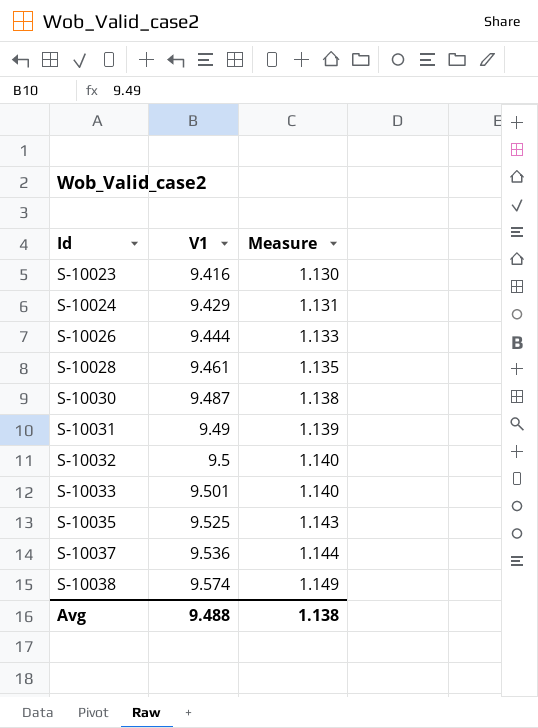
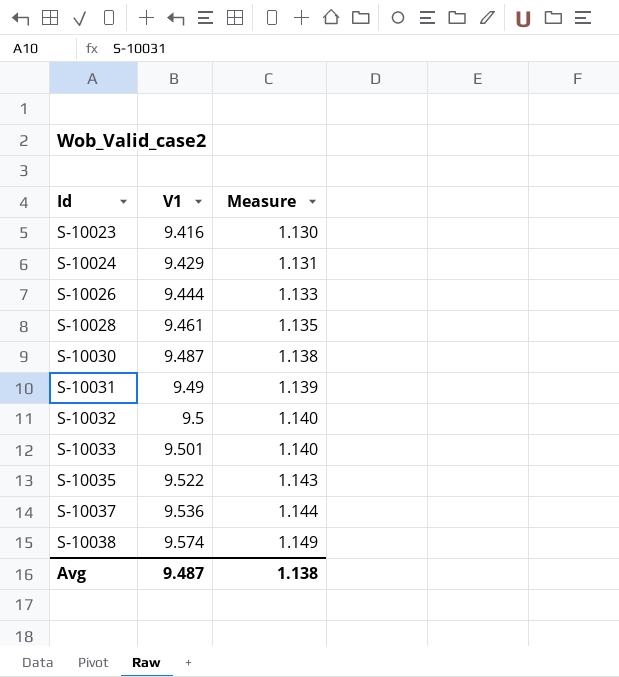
S-10035 | V1: 9.525 -> 9.522
Avg | V1: 9.488 -> 9.487

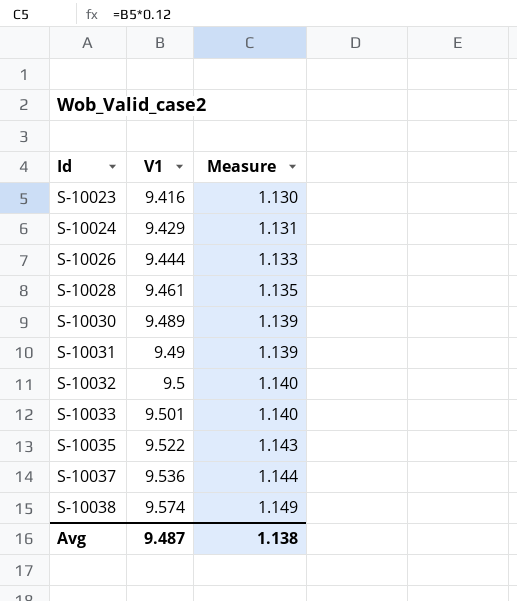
S-10030 | V1: 9.487 -> 9.489
S-10030 | Measure: 1.138 -> 1.139

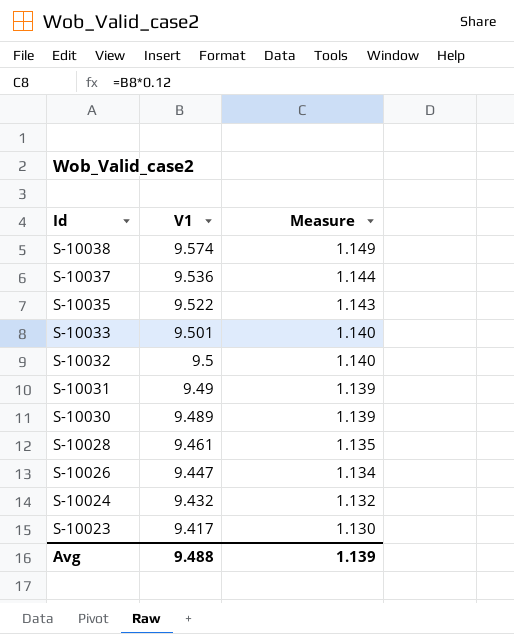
row order: Id ascending -> Id descending
S-10026 | V1: 9.444 -> 9.447
S-10026 | Measure: 1.133 -> 1.134
S-10024 | V1: 9.429 -> 9.432
S-10024 | Measure: 1.131 -> 1.132
S-10023 | V1: 9.416 -> 9.417
Avg | V1: 9.487 -> 9.488
Avg | Measure: 1.138 -> 1.139

